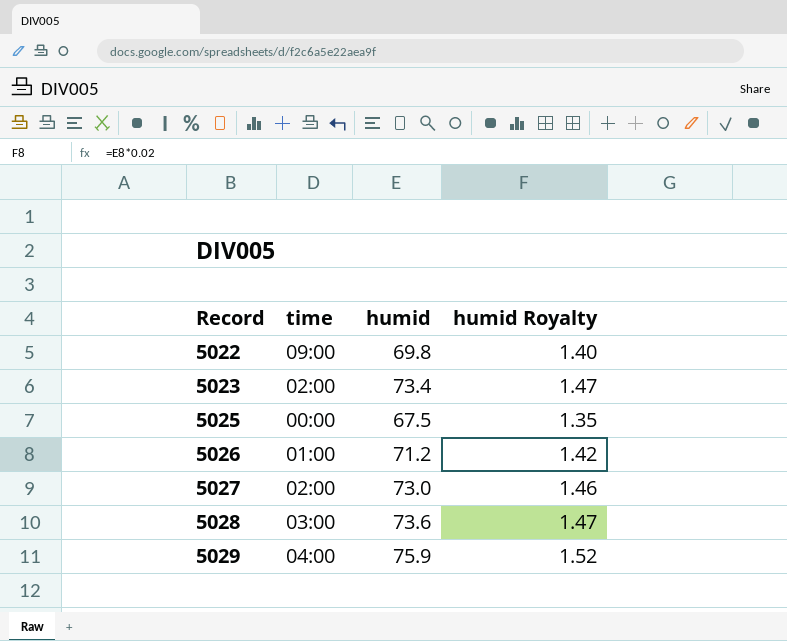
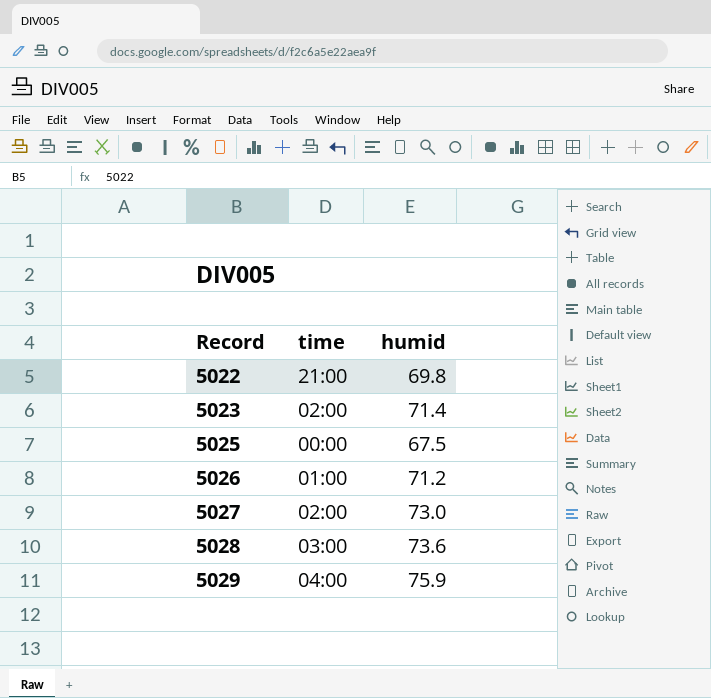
column humid Royalty | formula: [humid] * 0.02 -> none
5022 | time: 09:00 -> 21:00
5023 | humid: 73.4 -> 71.4

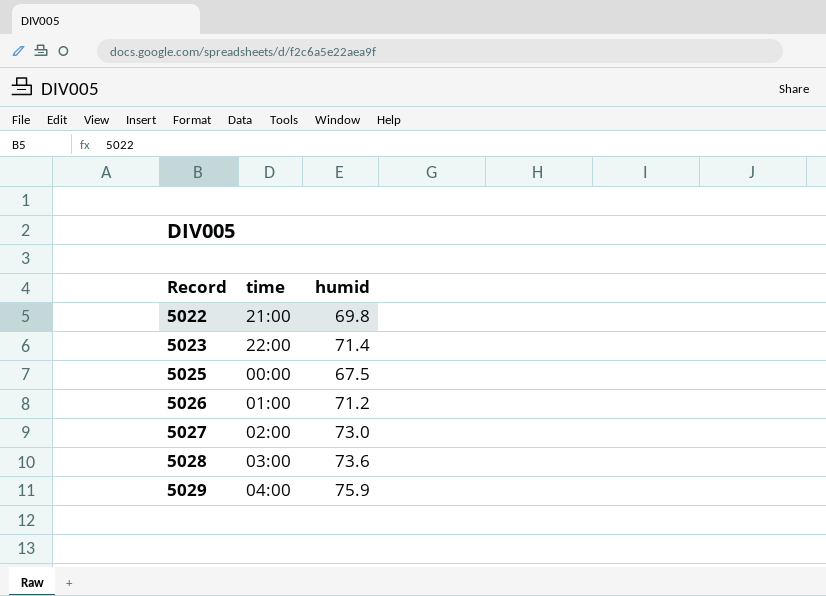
5023 | time: 02:00 -> 22:00

